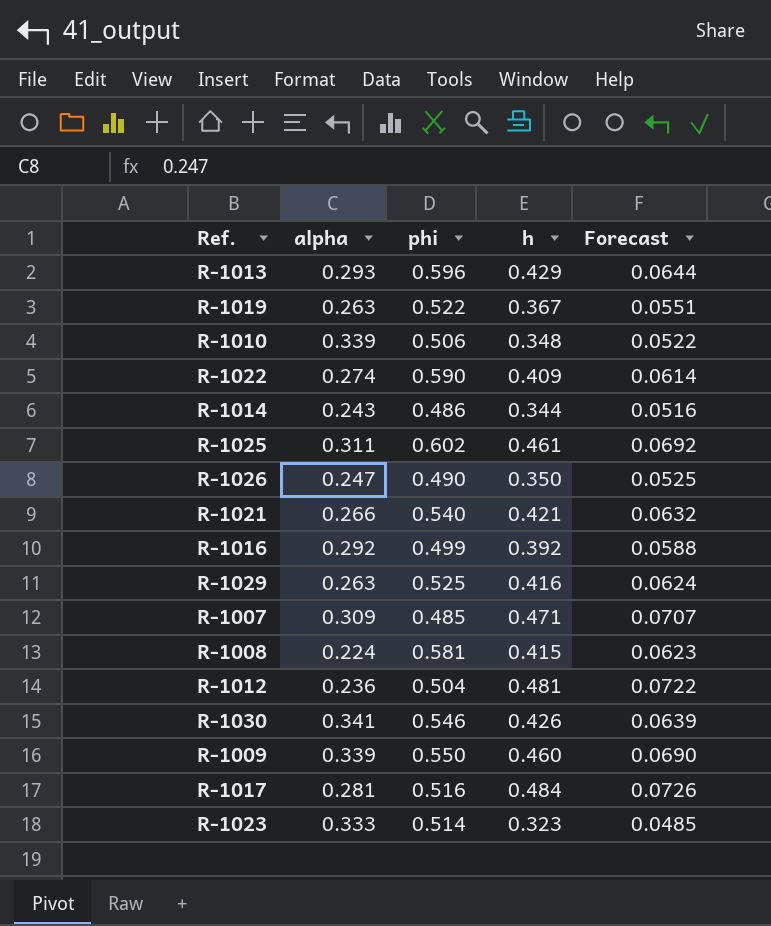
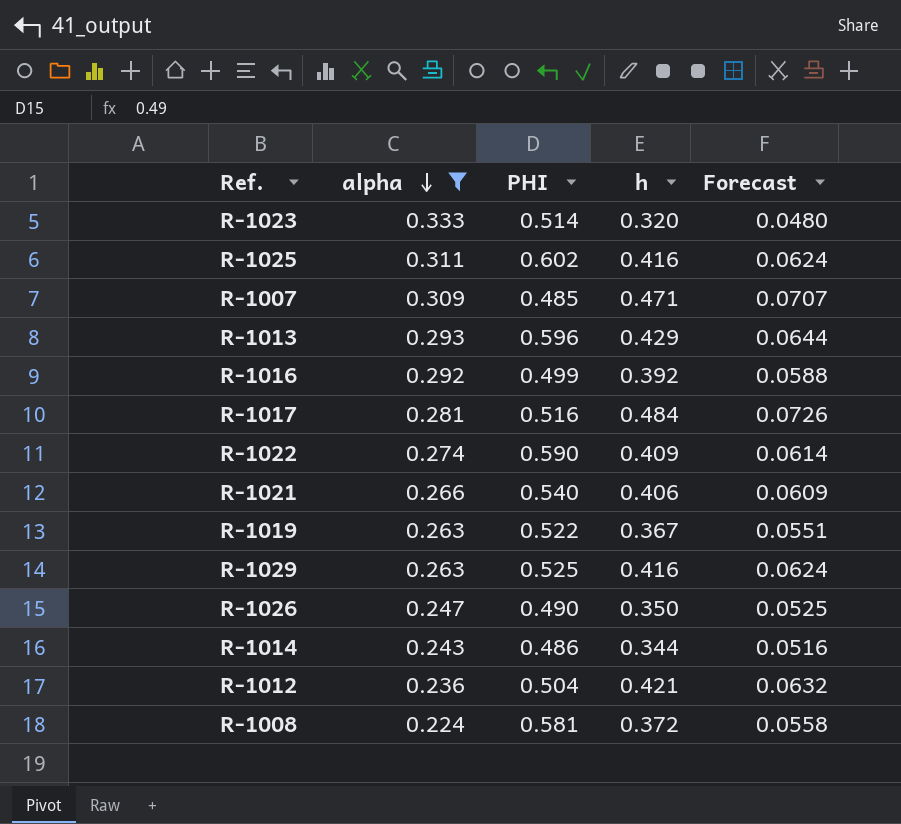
filter: none -> alpha <= 0.333
row order: none -> alpha descending
column name: phi -> PHI
R-1023 | h: 0.323 -> 0.320
R-1023 | Forecast: 0.0485 -> 0.0480
R-1025 | h: 0.461 -> 0.416
R-1025 | Forecast: 0.0692 -> 0.0624
R-1021 | h: 0.421 -> 0.406
R-1021 | Forecast: 0.0632 -> 0.0609
R-1012 | h: 0.481 -> 0.421
R-1012 | Forecast: 0.0722 -> 0.0632
R-1008 | h: 0.415 -> 0.372
R-1008 | Forecast: 0.0623 -> 0.0558

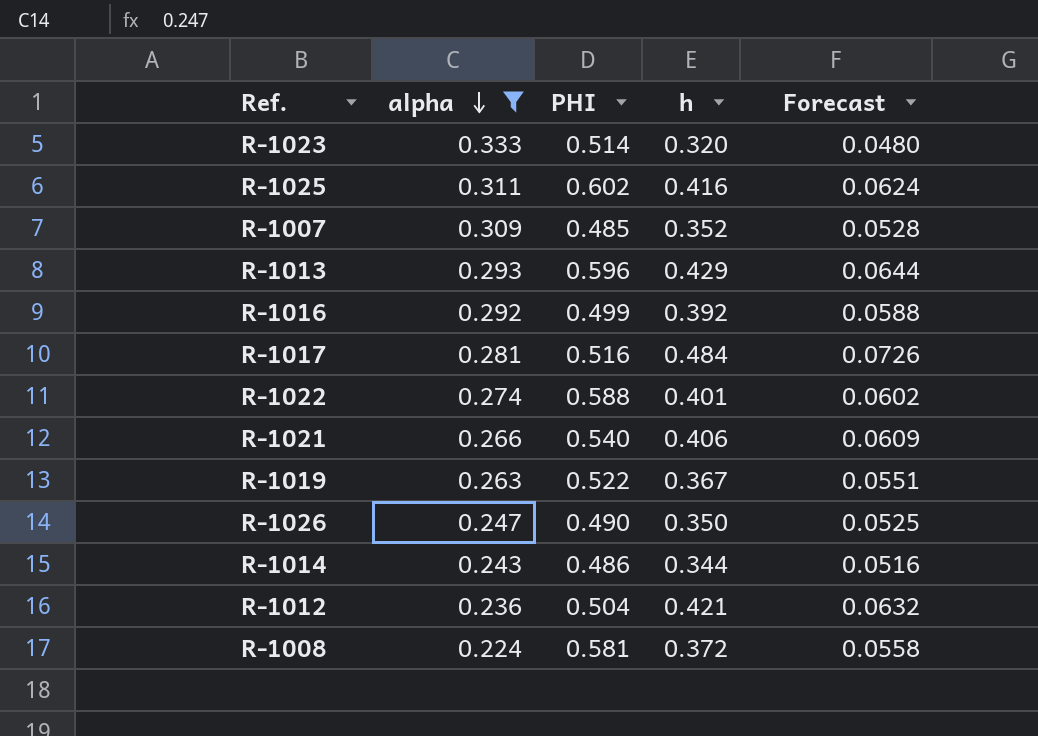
row R-1029: 0.263 | 0.525 | 0.416 | 0.0624 -> none
R-1007 | h: 0.471 -> 0.352
R-1007 | Forecast: 0.0707 -> 0.0528
R-1022 | PHI: 0.590 -> 0.588
R-1022 | h: 0.409 -> 0.401
R-1022 | Forecast: 0.0614 -> 0.0602

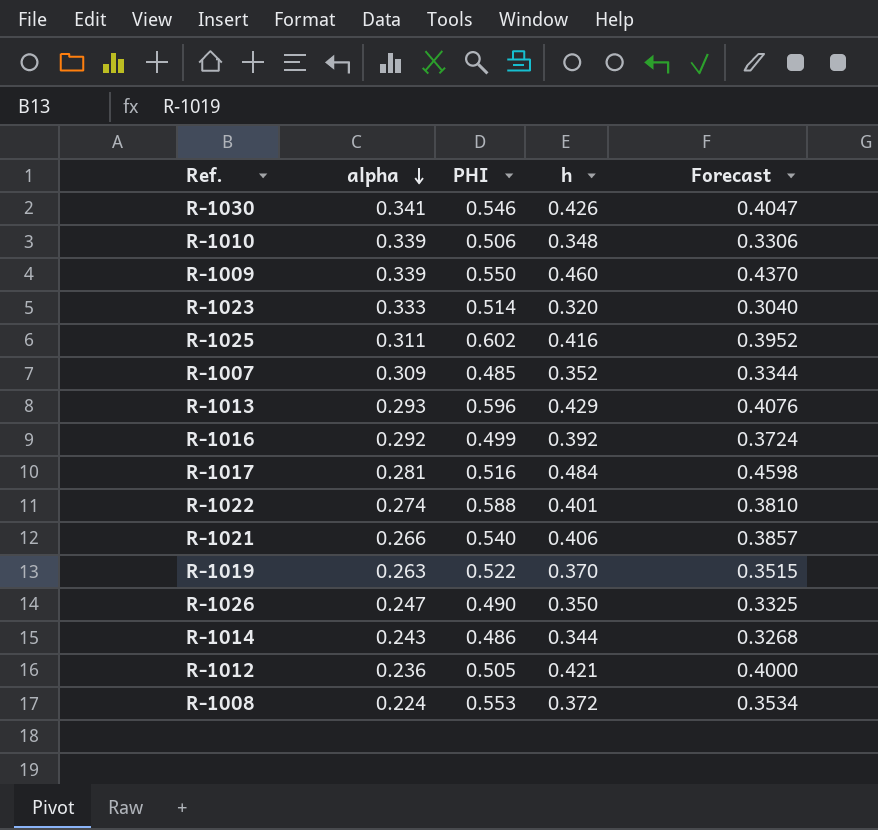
filter: alpha <= 0.333 -> none
column Forecast | formula: [h] * 0.15 -> [h] * 0.95
R-1019 | h: 0.367 -> 0.370
R-1012 | PHI: 0.504 -> 0.505
R-1008 | PHI: 0.581 -> 0.553

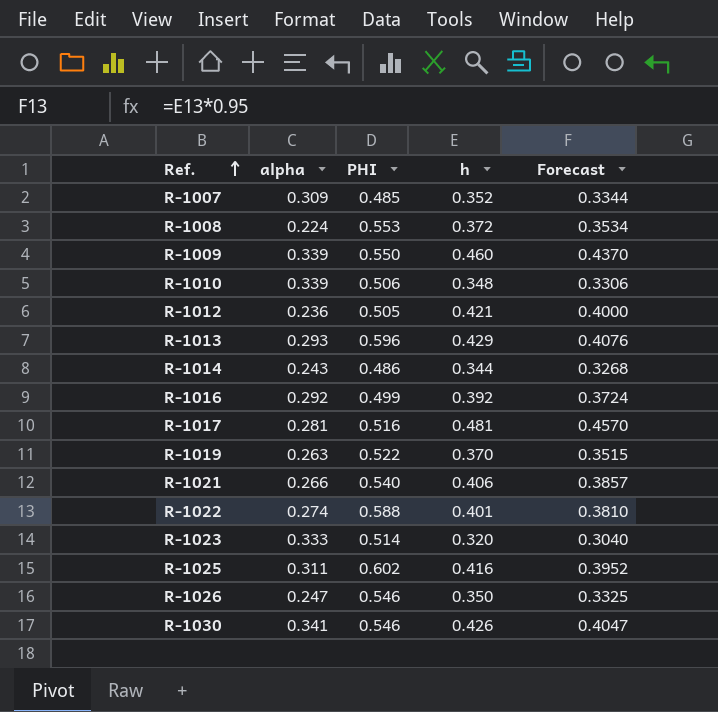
row order: alpha descending -> Ref. ascending
R-1017 | h: 0.484 -> 0.481
R-1017 | Forecast: 0.4598 -> 0.4570
R-1026 | PHI: 0.490 -> 0.546

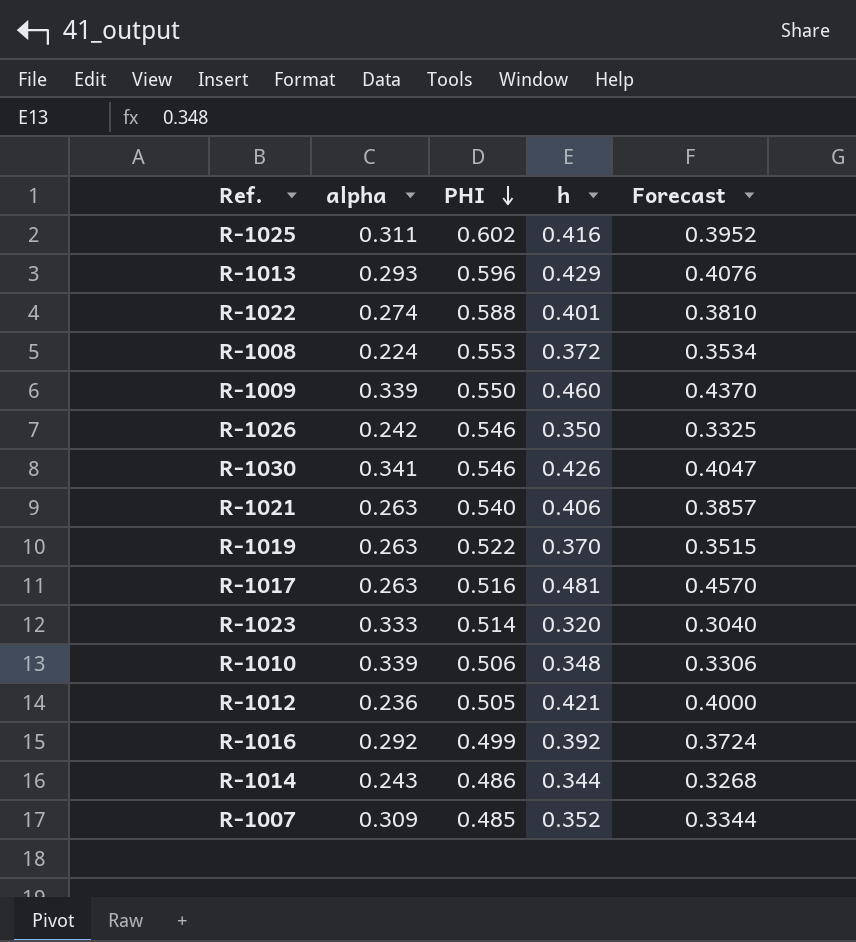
row order: Ref. ascending -> PHI descending
R-1026 | alpha: 0.247 -> 0.242
R-1021 | alpha: 0.266 -> 0.263
R-1017 | alpha: 0.281 -> 0.263

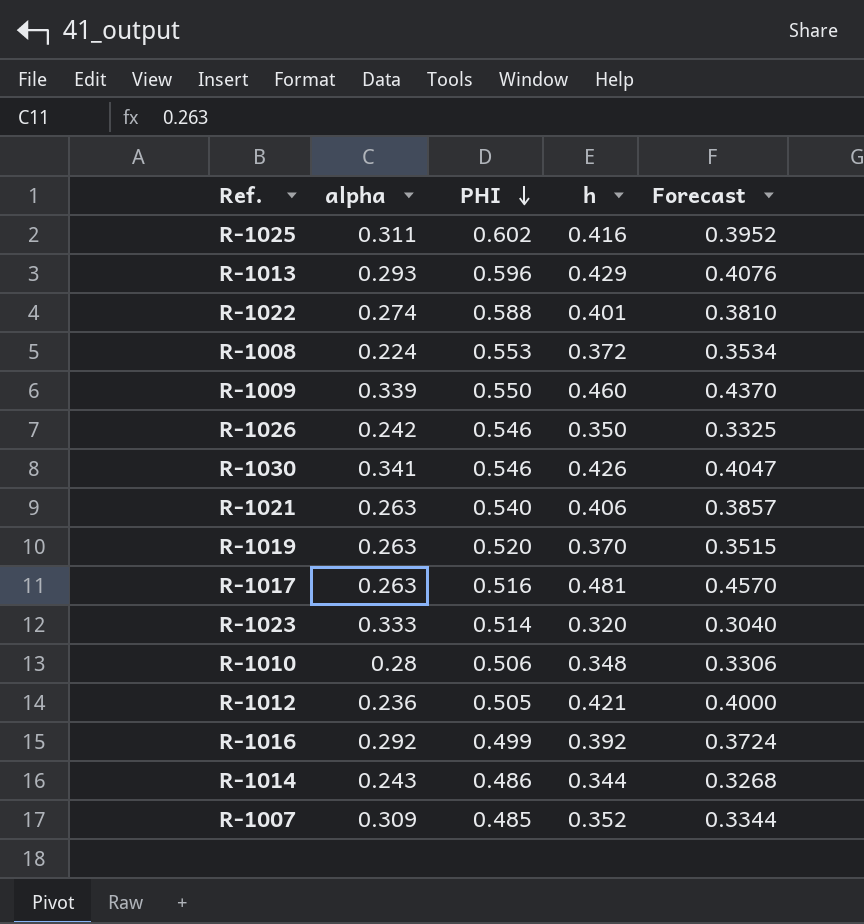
R-1019 | PHI: 0.522 -> 0.520
R-1010 | alpha: 0.339 -> 0.28

